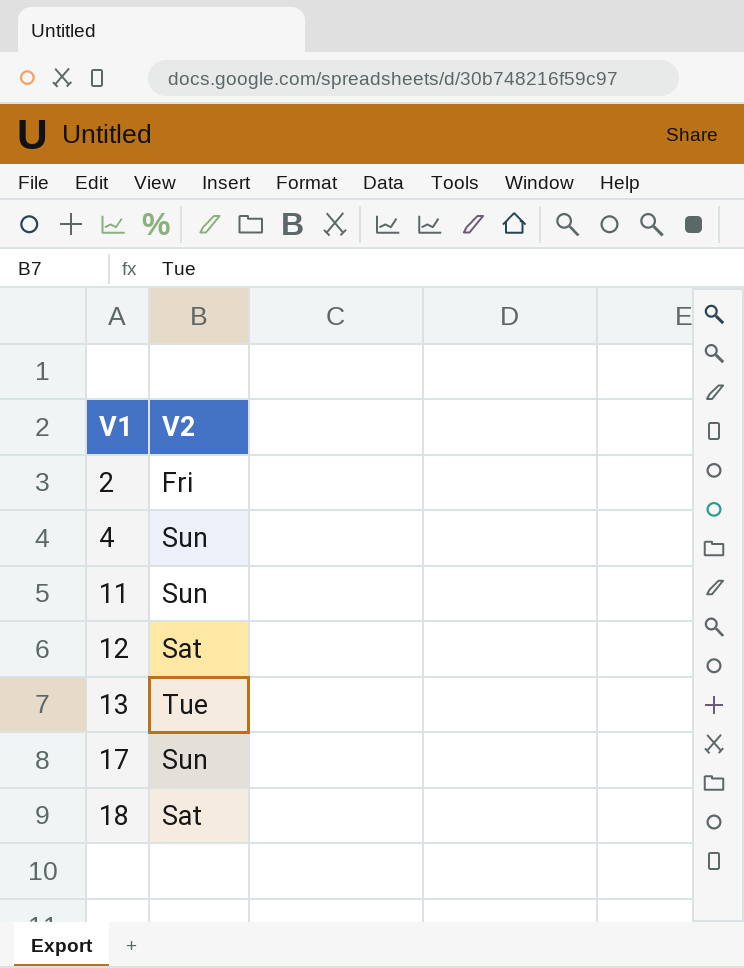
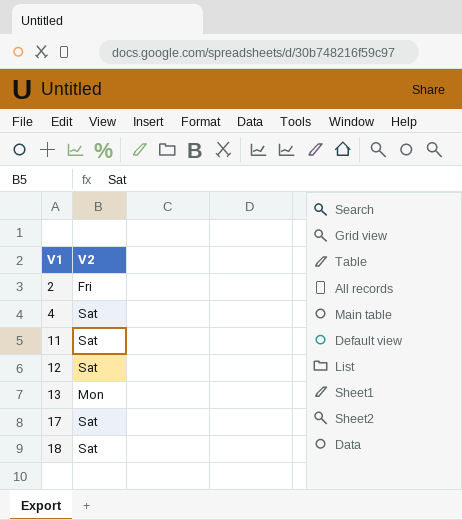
4 | V2: Sun -> Sat
11 | V2: Sun -> Sat
13 | V2: Tue -> Mon
17 | V2: Sun -> Sat

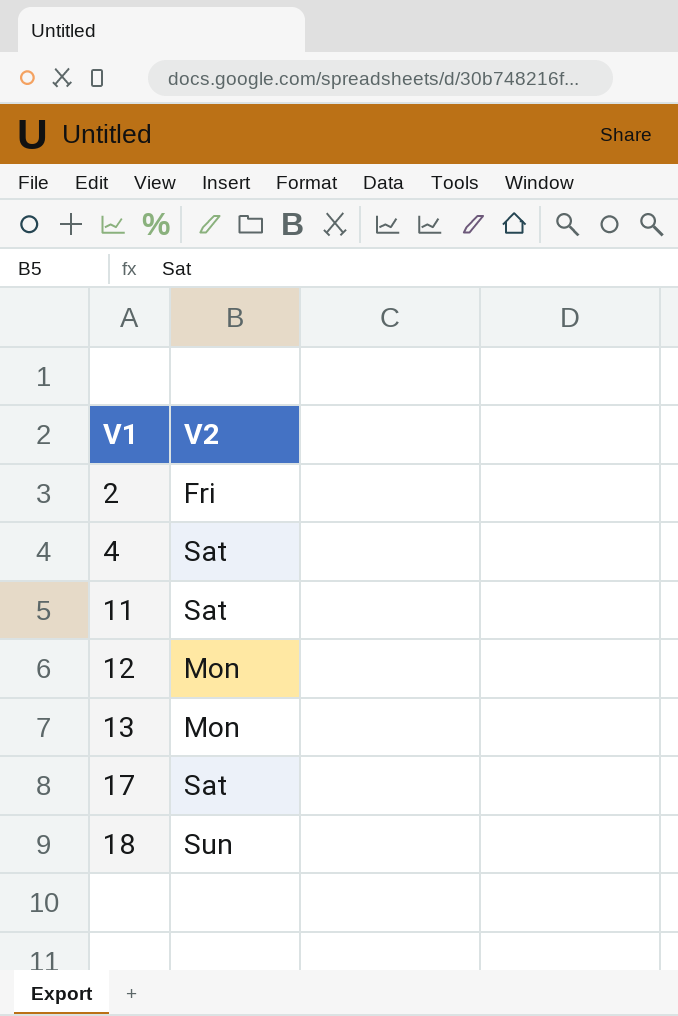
12 | V2: Sat -> Mon
18 | V2: Sat -> Sun

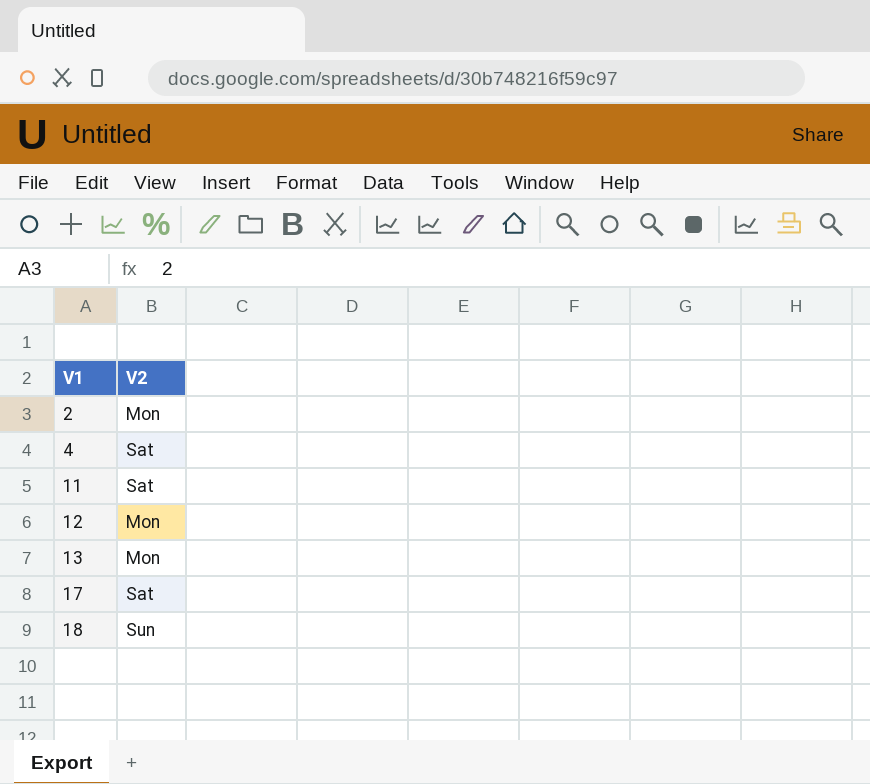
2 | V2: Fri -> Mon

